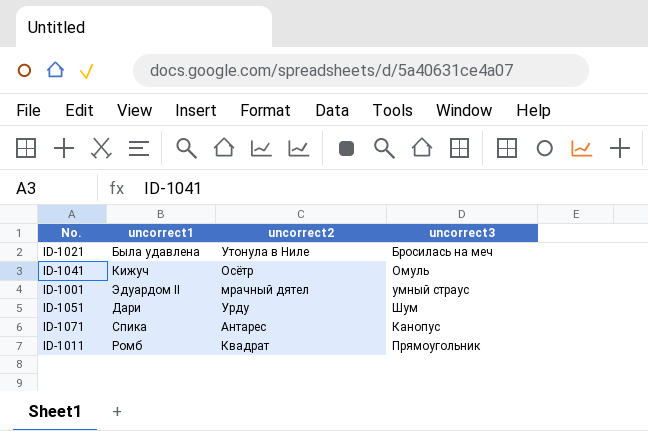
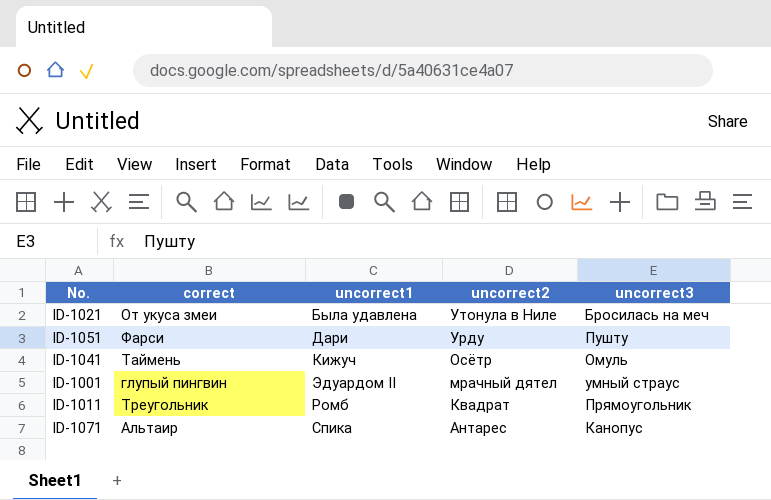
row order: none -> uncorrect2 descending
column correct | position: none -> 2
ID-1051 | uncorrect3: Шум -> Пушту

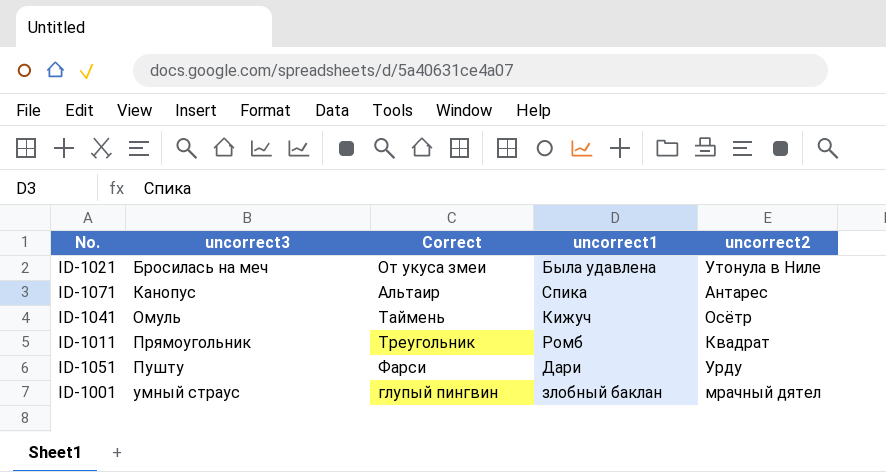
row order: uncorrect2 descending -> uncorrect3 ascending
column uncorrect3 | position: 5 -> 2
column name: correct -> Correct
ID-1001 | uncorrect1: Эдуардом II -> злобный баклан

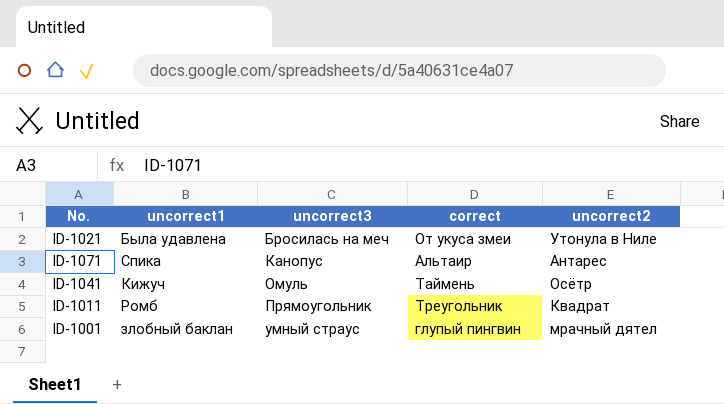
column uncorrect1 | position: 4 -> 2
column name: Correct -> correct
row ID-1051: Пушту | Фарси | Дари | Урду -> none

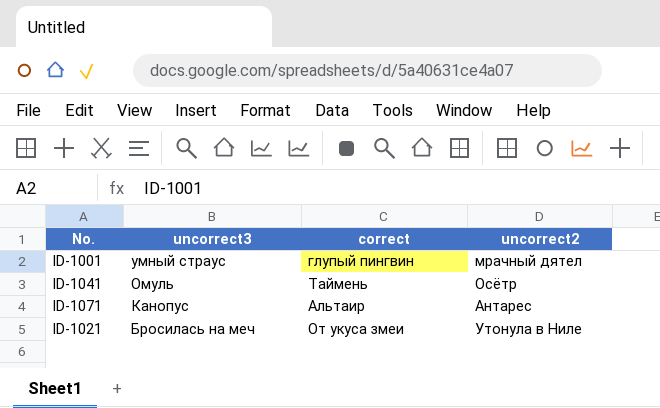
row order: uncorrect3 ascending -> uncorrect3 descending
column uncorrect1 | position: 2 -> none
row ID-1011: Ромб | Прямоугольник | Треугольник | Квадрат -> none

